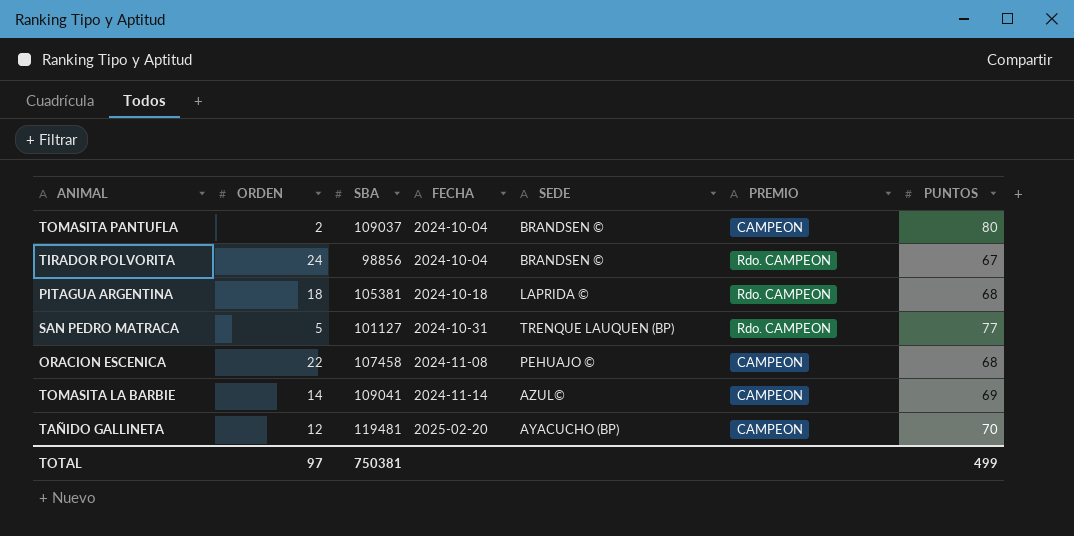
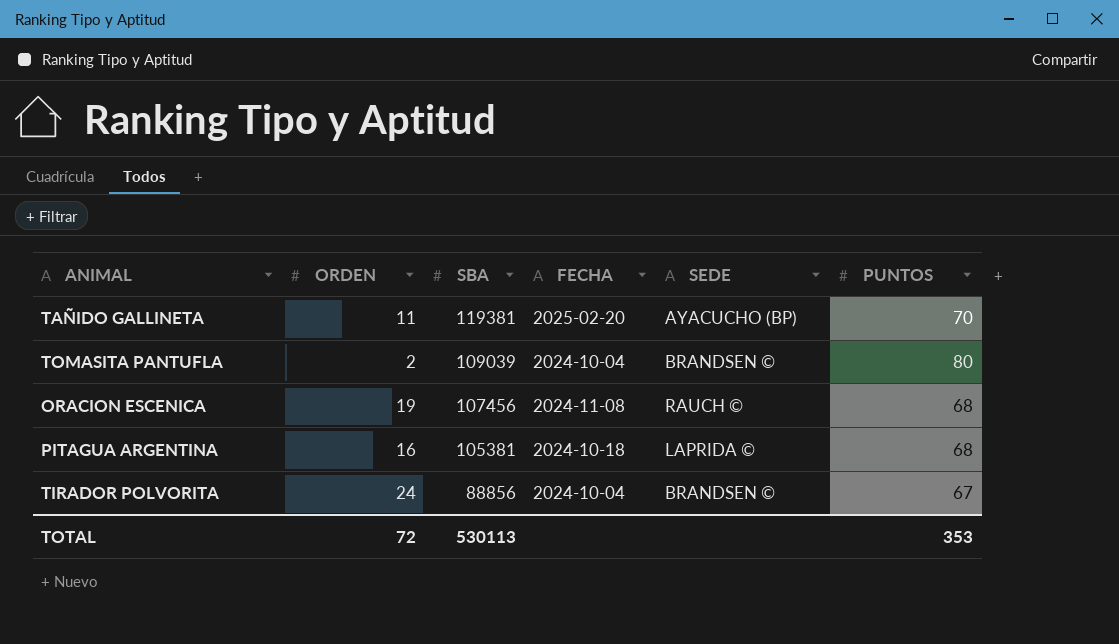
row order: FECHA ascending -> SBA descending
column PREMIO | position: 6 -> none
row SAN PEDRO MATRACA: 5 | 101127 | 2024-10-31 | TRENQUE LAUQUEN (BP) | Rdo. CAMPEON | 77 -> none
row TOMASITA LA BARBIE: 14 | 109041 | 2024-11-14 | AZUL© | CAMPEON | 69 -> none
TAÑIDO GALLINETA | ORDEN: 12 -> 11
TAÑIDO GALLINETA | SBA: 119481 -> 119381
TOMASITA PANTUFLA | SBA: 109037 -> 109039
ORACION ESCENICA | ORDEN: 22 -> 19
ORACION ESCENICA | SBA: 107458 -> 107456
ORACION ESCENICA | SEDE: PEHUAJO © -> RAUCH ©
PITAGUA ARGENTINA | ORDEN: 18 -> 16
TIRADOR POLVORITA | SBA: 98856 -> 88856
TOTAL | ORDEN: 97 -> 72
TOTAL | SBA: 750381 -> 530113
TOTAL | PUNTOS: 499 -> 353

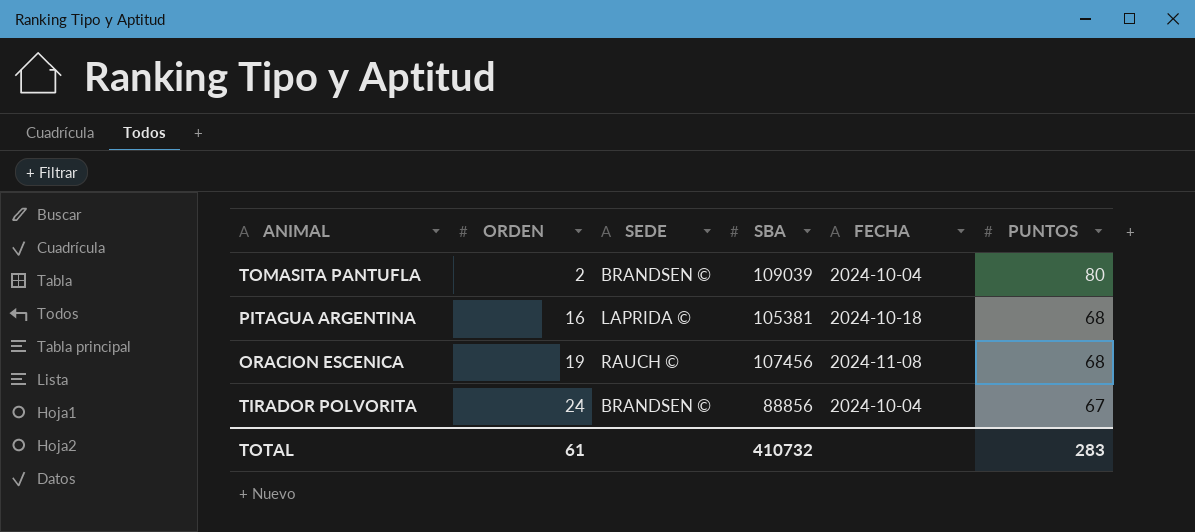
row order: SBA descending -> ORDEN ascending
column SEDE | position: 5 -> 3
row TAÑIDO GALLINETA: 11 | 119381 | 2025-02-20 | AYACUCHO (BP) | 70 -> none
TOTAL | ORDEN: 72 -> 61
TOTAL | SBA: 530113 -> 410732
TOTAL | PUNTOS: 353 -> 283

